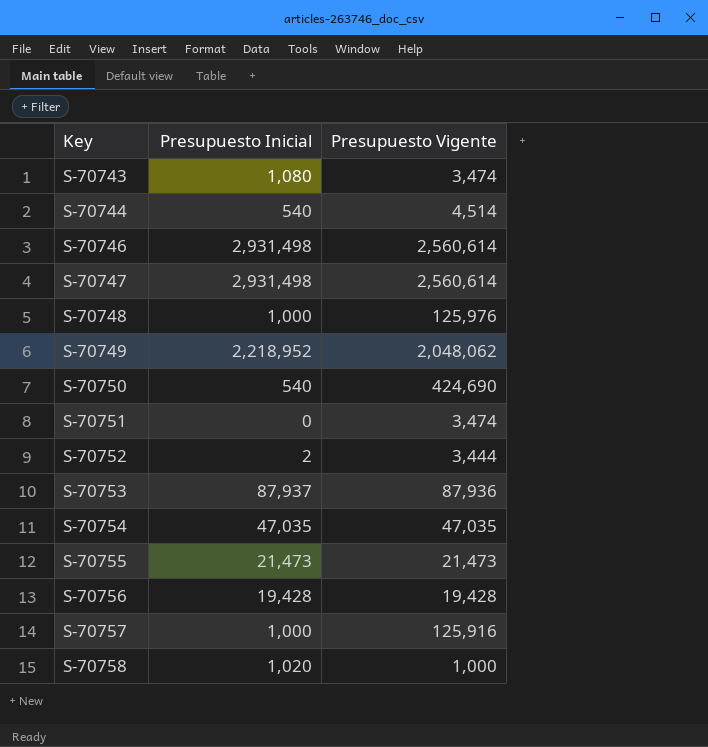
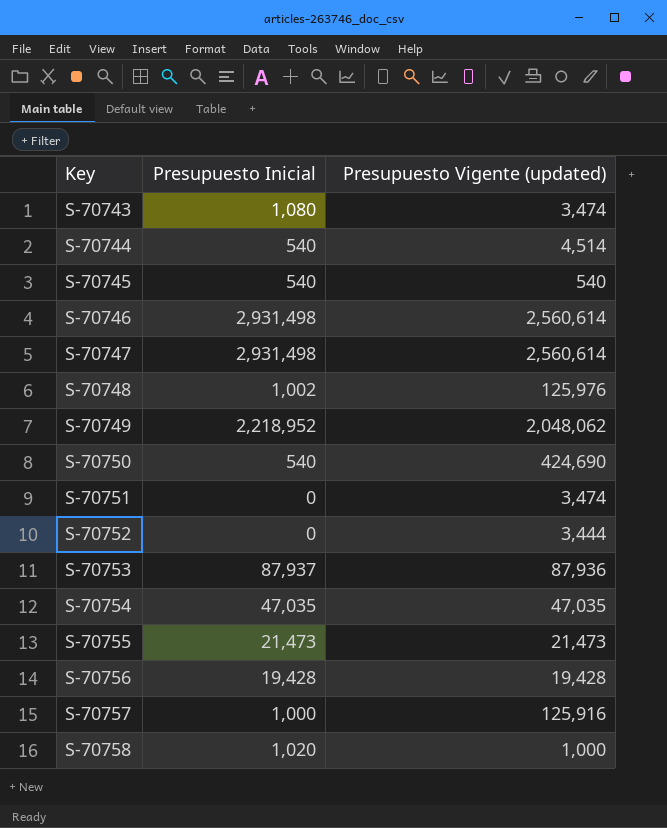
column name: Presupuesto Vigente -> Presupuesto Vigente (updated)
row S-70745: none -> 540 | 540
S-70748 | Presupuesto Inicial: 1,000 -> 1,002
S-70752 | Presupuesto Inicial: 2 -> 0

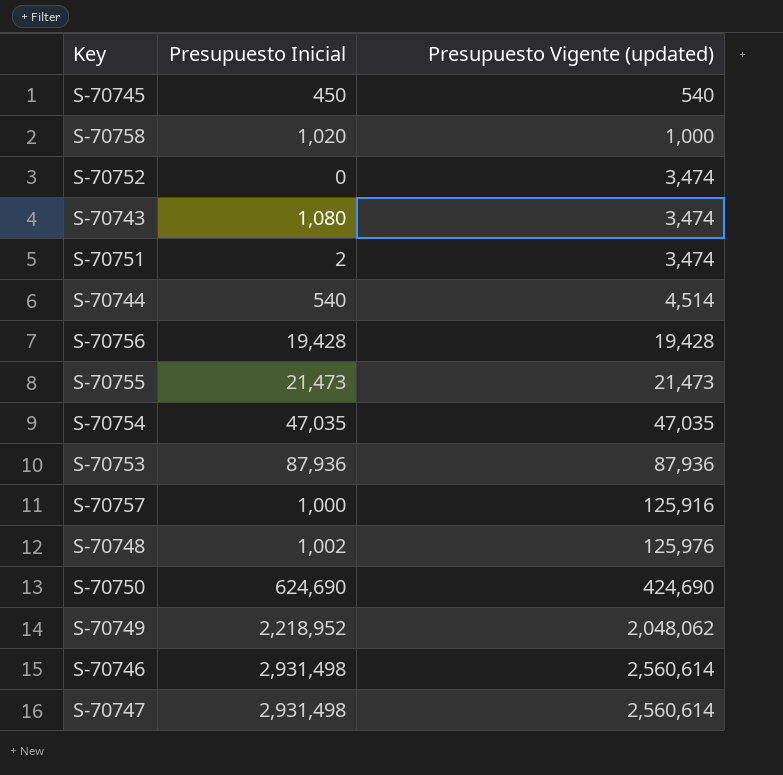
row order: Key ascending -> Presupuesto Vigente (updated) ascending
S-70745 | Presupuesto Inicial: 540 -> 450
S-70752 | Presupuesto Vigente (updated): 3,444 -> 3,474
S-70751 | Presupuesto Inicial: 0 -> 2
S-70753 | Presupuesto Inicial: 87,937 -> 87,936
S-70750 | Presupuesto Inicial: 540 -> 624,690

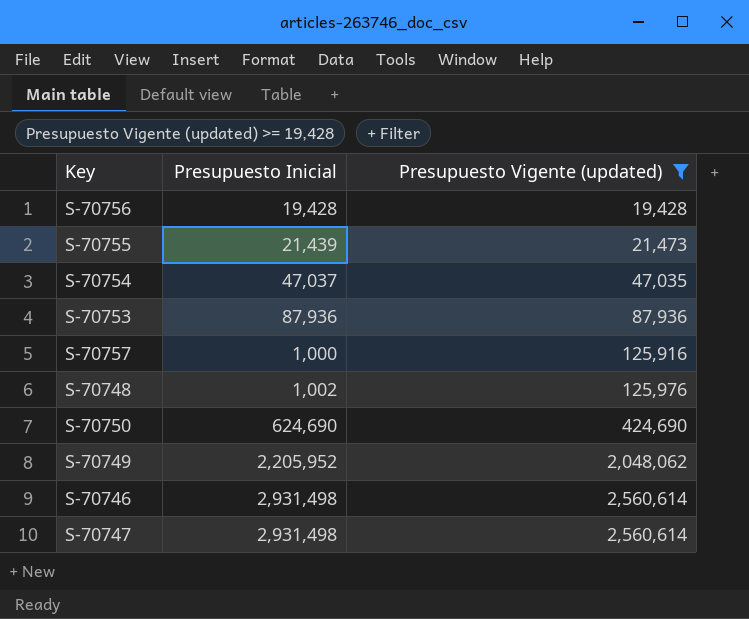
filter: none -> Presupuesto Vigente (updated) >= 19,428
S-70755 | Presupuesto Inicial: 21,473 -> 21,439
S-70754 | Presupuesto Inicial: 47,035 -> 47,037
S-70749 | Presupuesto Inicial: 2,218,952 -> 2,205,952

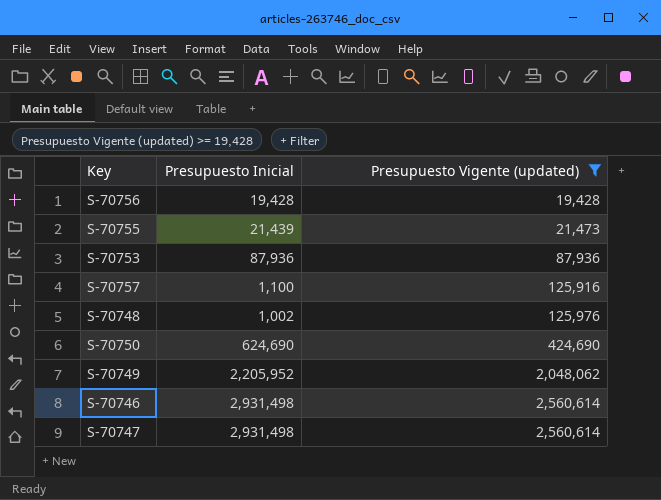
row S-70754: 47,037 | 47,035 -> none
S-70757 | Presupuesto Inicial: 1,000 -> 1,100

